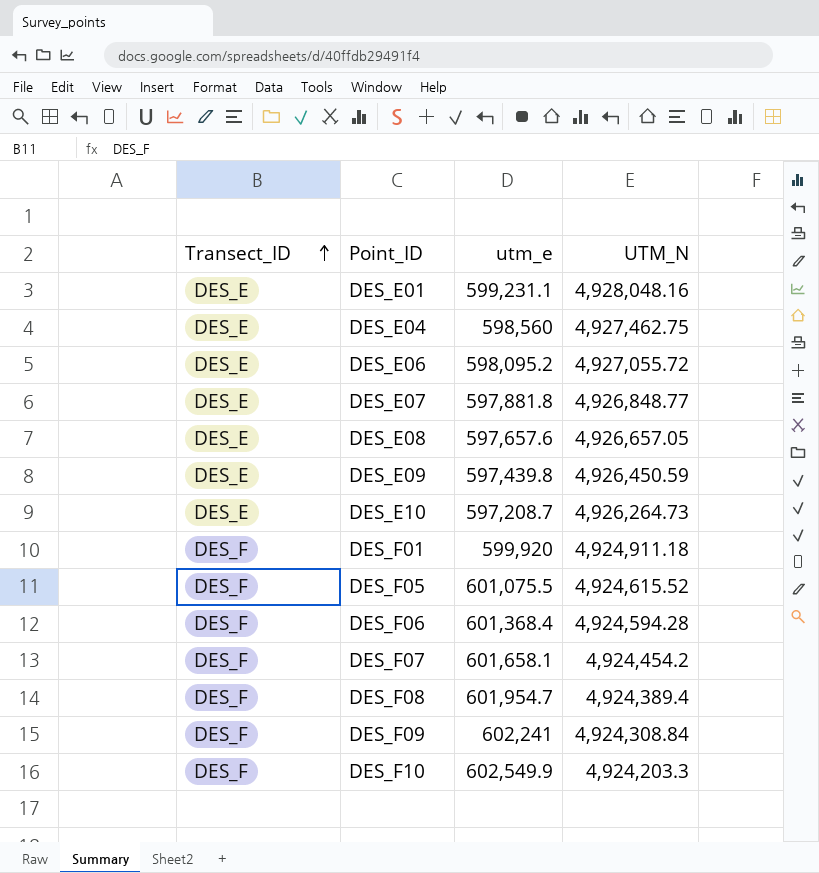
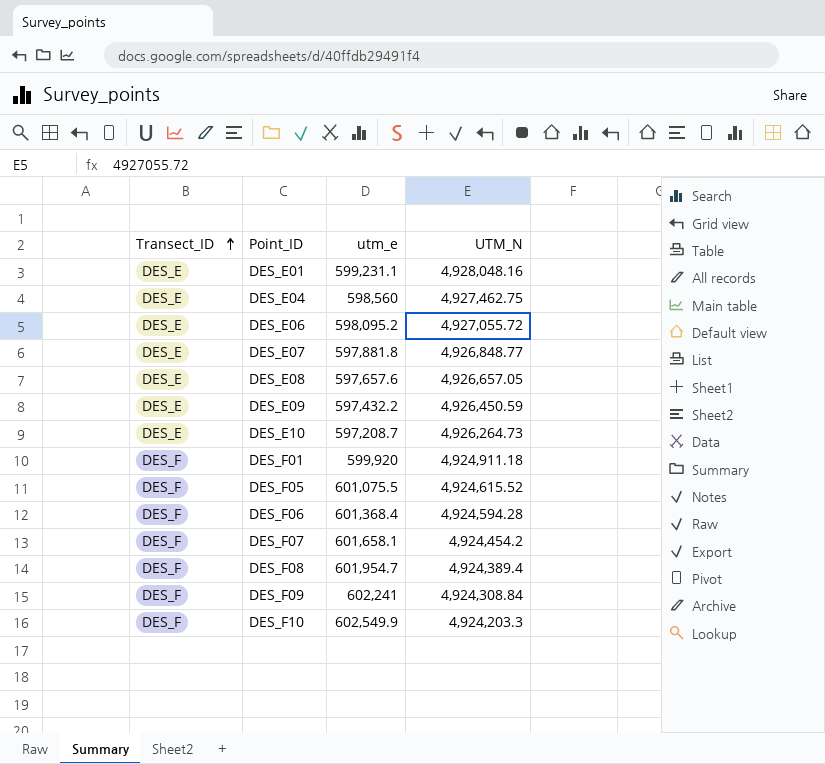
DES_E09 | utm_e: 597,439.8 -> 597,432.2

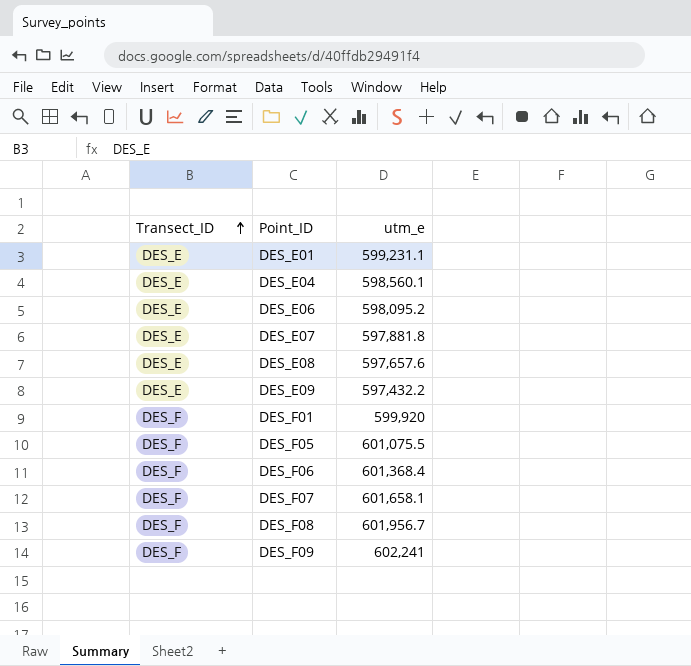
column UTM_N | position: 4 -> none
row DES_E10: DES_E | 597,208.7 | 4,926,264.73 -> none
row DES_F10: DES_F | 602,549.9 | 4,924,203.3 -> none
DES_E04 | utm_e: 598,560 -> 598,560.1
DES_F08 | utm_e: 601,954.7 -> 601,956.7

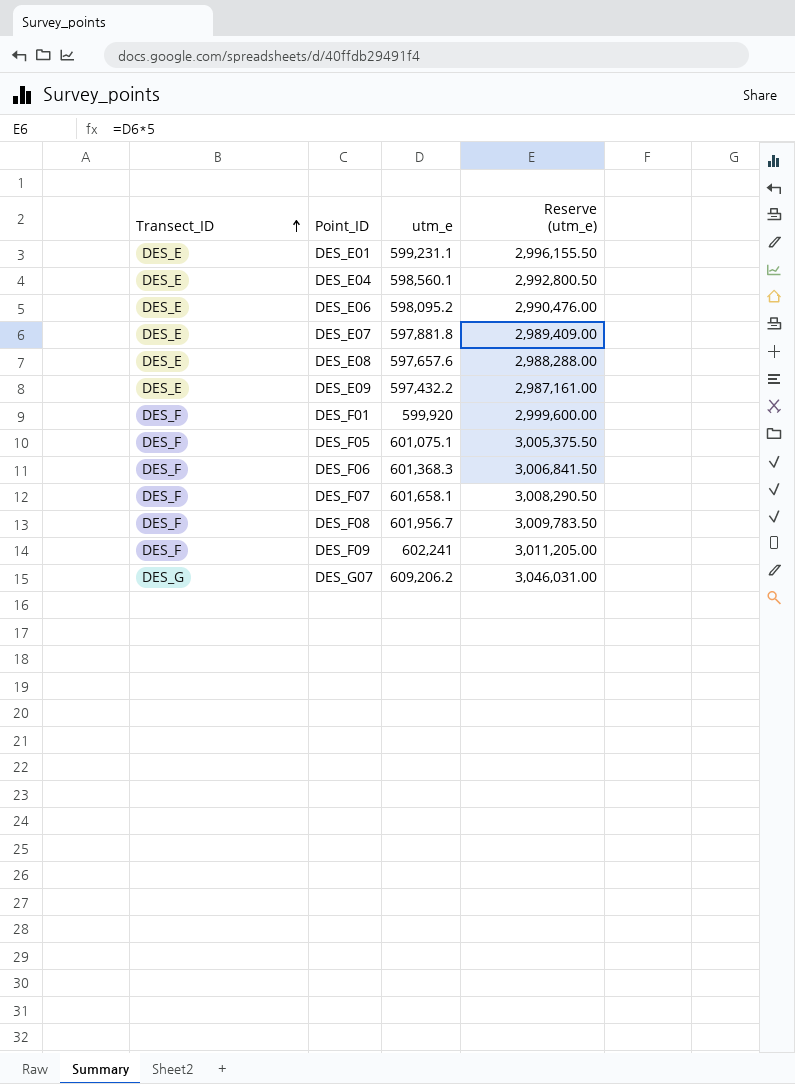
column Reserve (utm_e) | formula: none -> [utm_e] * 5
DES_F05 | utm_e: 601,075.5 -> 601,075.1
DES_F06 | utm_e: 601,368.4 -> 601,368.3
row DES_G07: none -> DES_G | 609,206.2 | 3,046,031.00

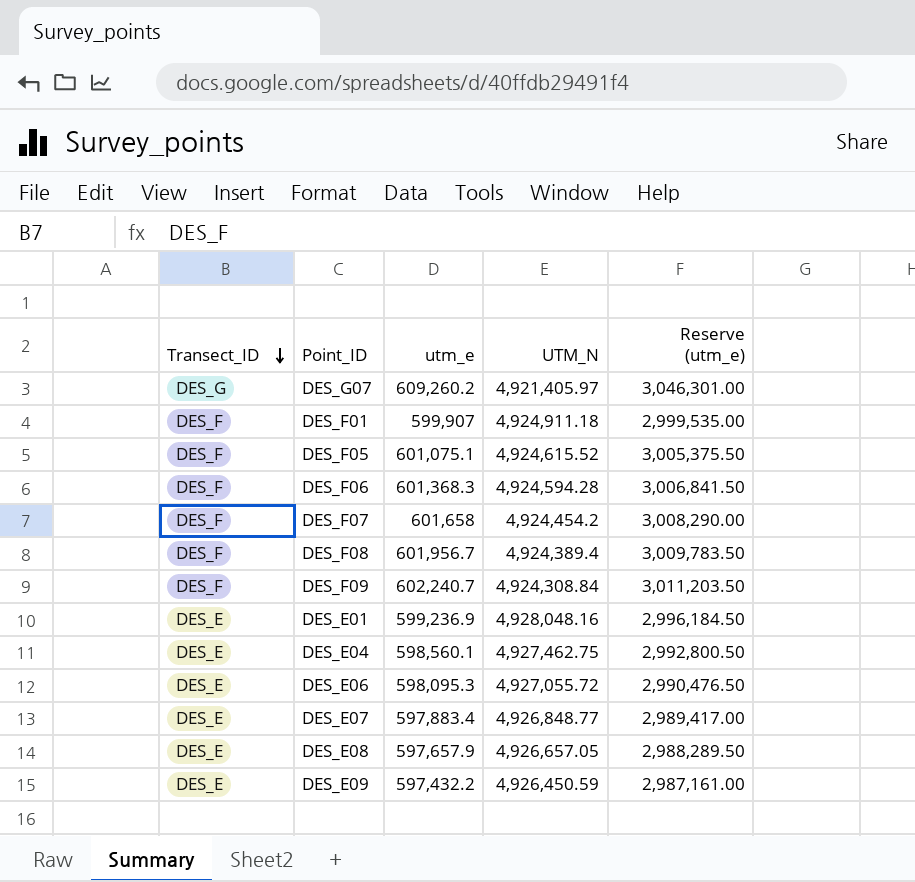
row order: Transect_ID ascending -> Transect_ID descending
column UTM_N | position: none -> 4
DES_G07 | utm_e: 609,206.2 -> 609,260.2
DES_G07 | Reserve (utm_e): 3,046,031.00 -> 3,046,301.00
DES_F01 | utm_e: 599,920 -> 599,907
DES_F01 | Reserve (utm_e): 2,999,600.00 -> 2,999,535.00
DES_F07 | utm_e: 601,658.1 -> 601,658
DES_F07 | Reserve (utm_e): 3,008,290.50 -> 3,008,290.00
DES_F09 | utm_e: 602,241 -> 602,240.7
DES_F09 | Reserve (utm_e): 3,011,205.00 -> 3,011,203.50
DES_E01 | utm_e: 599,231.1 -> 599,236.9
DES_E01 | Reserve (utm_e): 2,996,155.50 -> 2,996,184.50
DES_E06 | utm_e: 598,095.2 -> 598,095.3
DES_E06 | Reserve (utm_e): 2,990,476.00 -> 2,990,476.50
DES_E07 | utm_e: 597,881.8 -> 597,883.4
DES_E07 | Reserve (utm_e): 2,989,409.00 -> 2,989,417.00
DES_E08 | utm_e: 597,657.6 -> 597,657.9
DES_E08 | Reserve (utm_e): 2,988,288.00 -> 2,988,289.50

